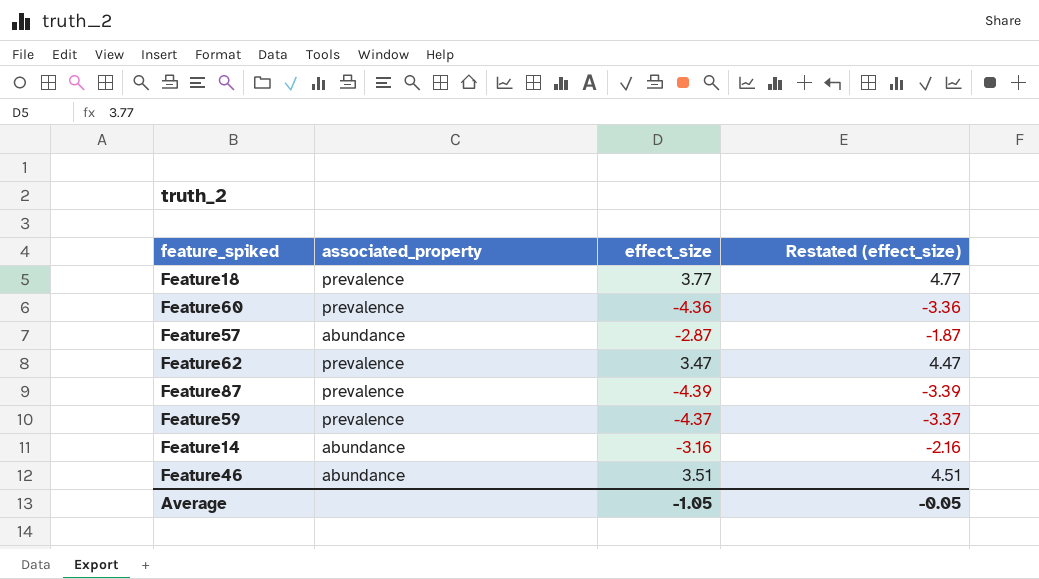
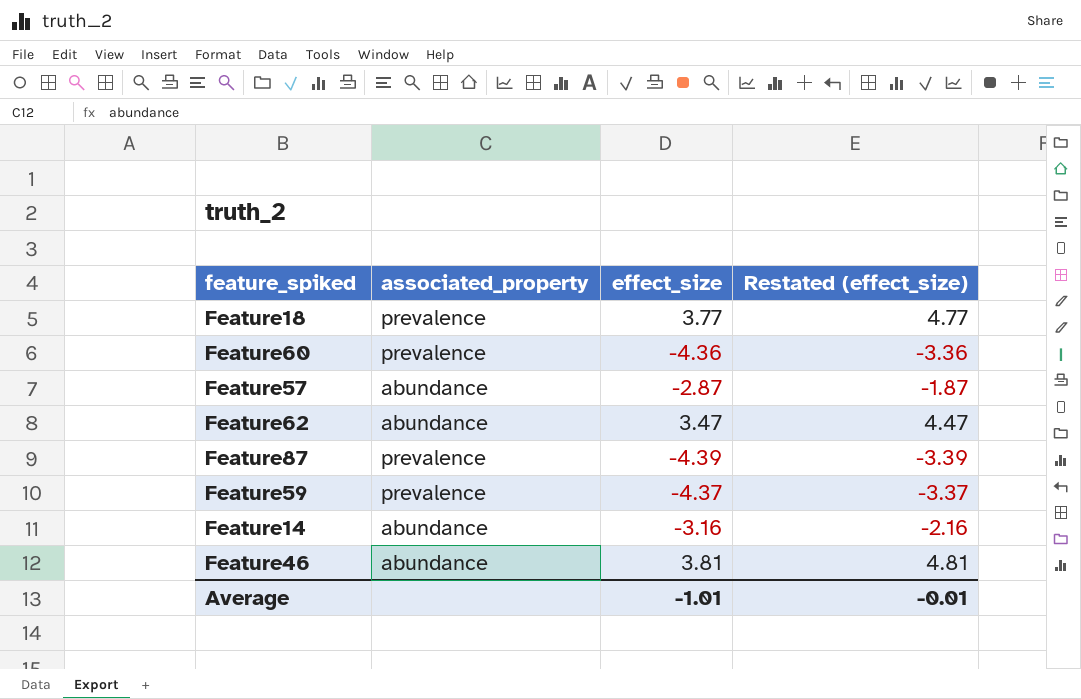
Feature62 | associated_property: prevalence -> abundance
Feature46 | effect_size: 3.51 -> 3.81
Feature46 | Restated (effect_size): 4.51 -> 4.81
Average | effect_size: -1.05 -> -1.01
Average | Restated (effect_size): -0.05 -> -0.01

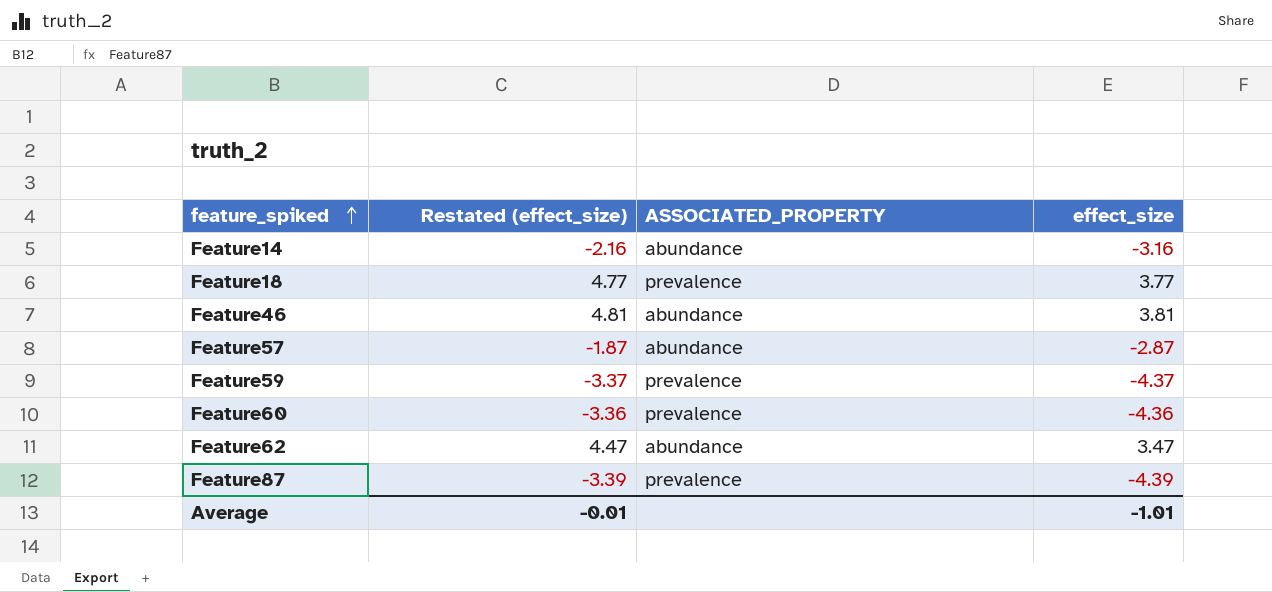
row order: none -> feature_spiked ascending
column Restated (effect_size) | position: 4 -> 2
column name: associated_property -> ASSOCIATED_PROPERTY

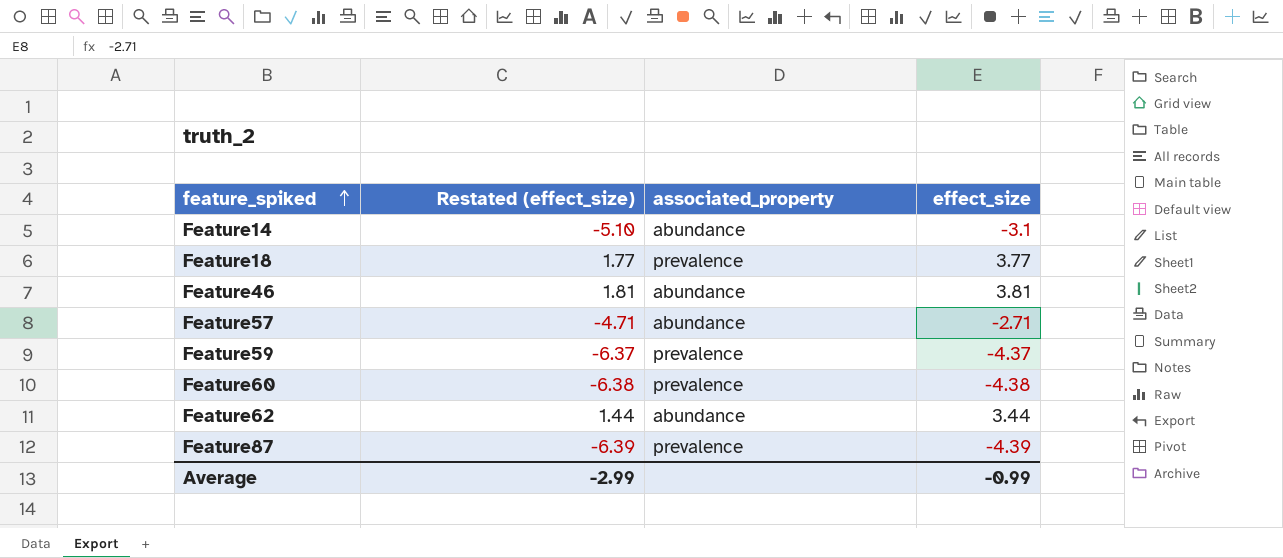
column Restated (effect_size) | formula: [effect_size] + 1 -> [effect_size] - 2
column name: ASSOCIATED_PROPERTY -> associated_property
Feature14 | effect_size: -3.16 -> -3.1
Feature57 | effect_size: -2.87 -> -2.71
Feature60 | effect_size: -4.36 -> -4.38
Feature62 | effect_size: 3.47 -> 3.44
Average | Restated (effect_size): -0.01 -> -2.99
Average | effect_size: -1.01 -> -0.99

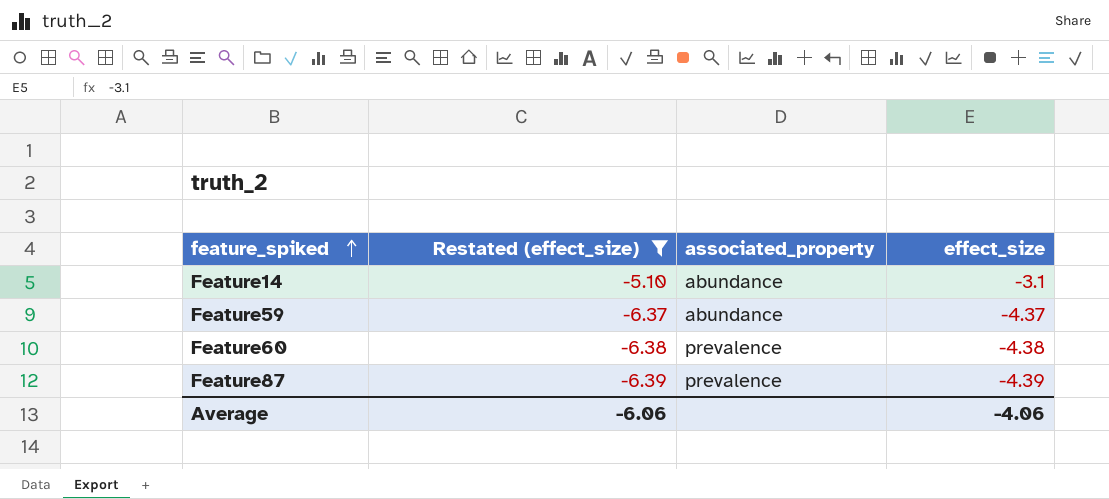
filter: none -> Restated (effect_size) <= -5.10
Feature59 | associated_property: prevalence -> abundance
Average | Restated (effect_size): -2.99 -> -6.06
Average | effect_size: -0.99 -> -4.06

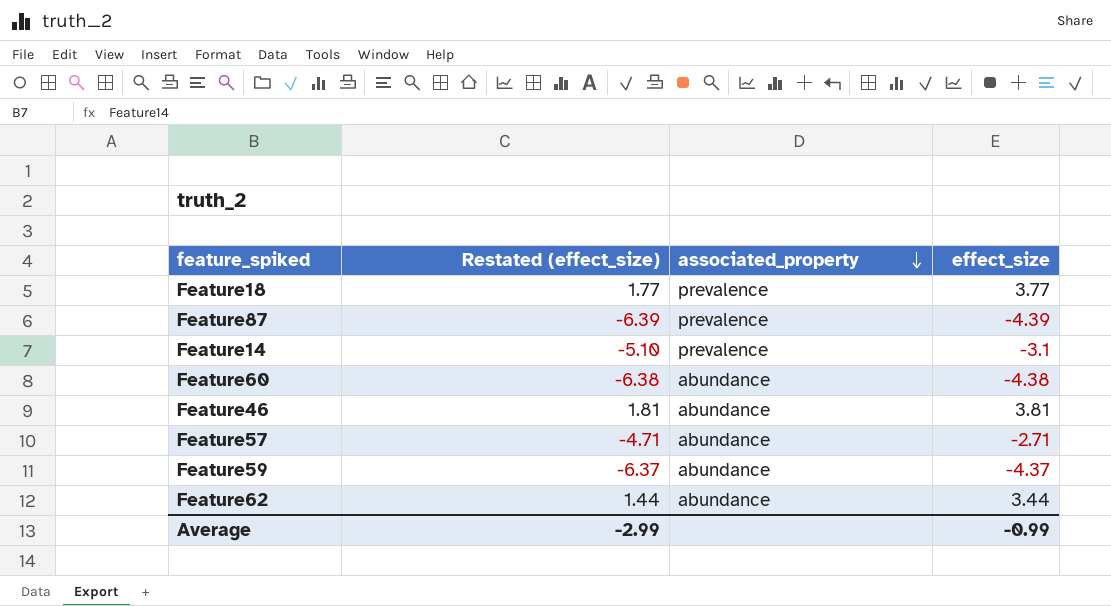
filter: Restated (effect_size) <= -5.10 -> none
row order: feature_spiked ascending -> associated_property descending
Feature14 | associated_property: abundance -> prevalence
Feature60 | associated_property: prevalence -> abundance
Average | Restated (effect_size): -6.06 -> -2.99
Average | effect_size: -4.06 -> -0.99

